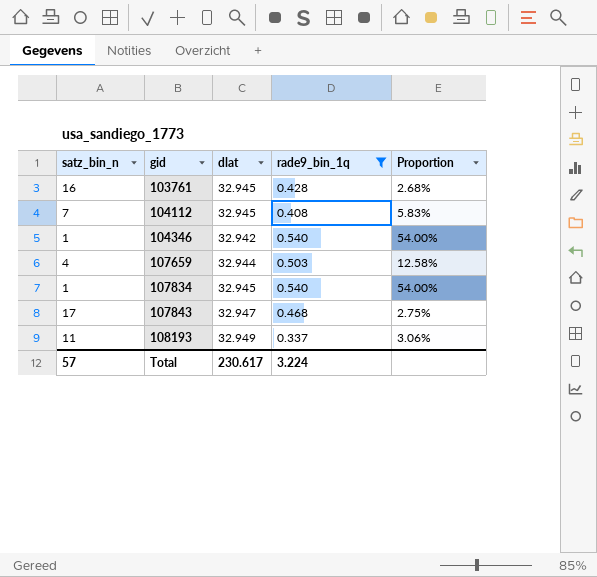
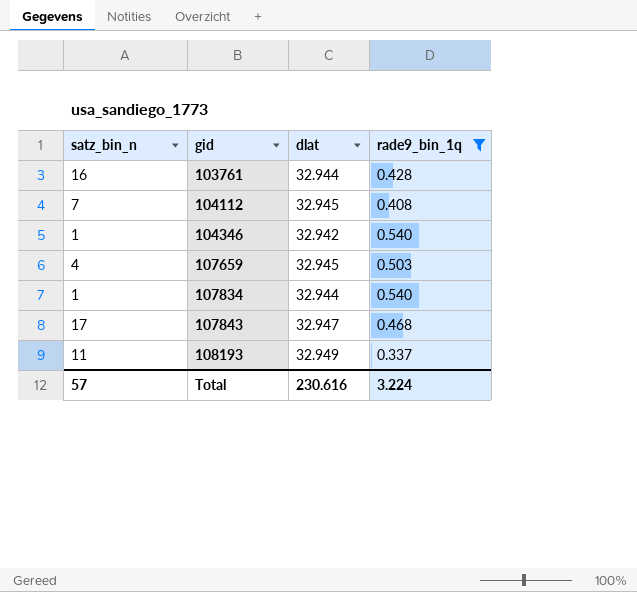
column Proportion | formula: [rade9_bin_1q] / [satz_bin_n] -> none
103761 | dlat: 32.945 -> 32.944
107659 | dlat: 32.944 -> 32.945
107834 | dlat: 32.945 -> 32.944
Total | dlat: 230.617 -> 230.616

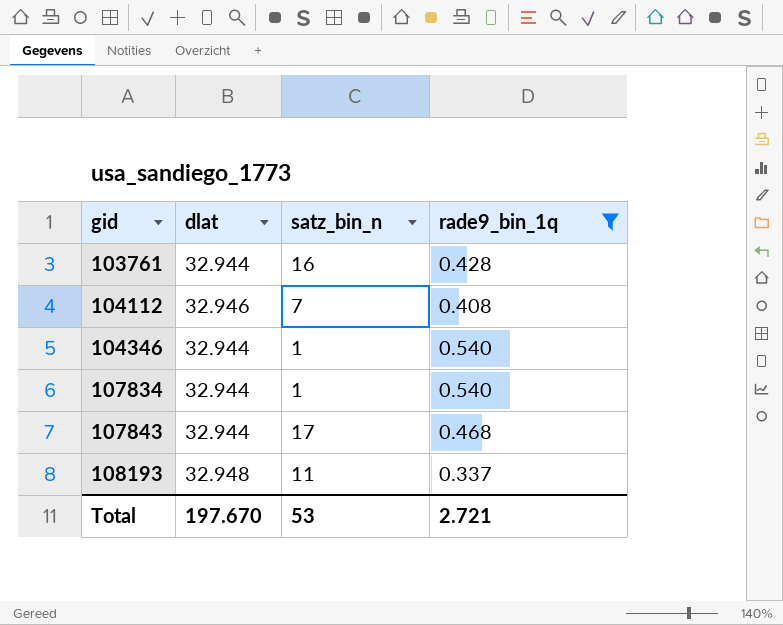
column satz_bin_n | position: 1 -> 3
row 107659: 4 | 32.945 | 0.503 -> none
104112 | dlat: 32.945 -> 32.946
104346 | dlat: 32.942 -> 32.944
107843 | dlat: 32.947 -> 32.944
108193 | dlat: 32.949 -> 32.948
Total | dlat: 230.616 -> 197.670
Total | satz_bin_n: 57 -> 53
Total | rade9_bin_1q: 3.224 -> 2.721

